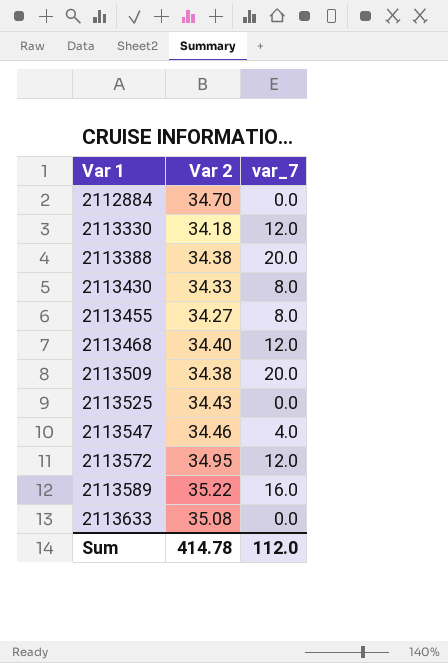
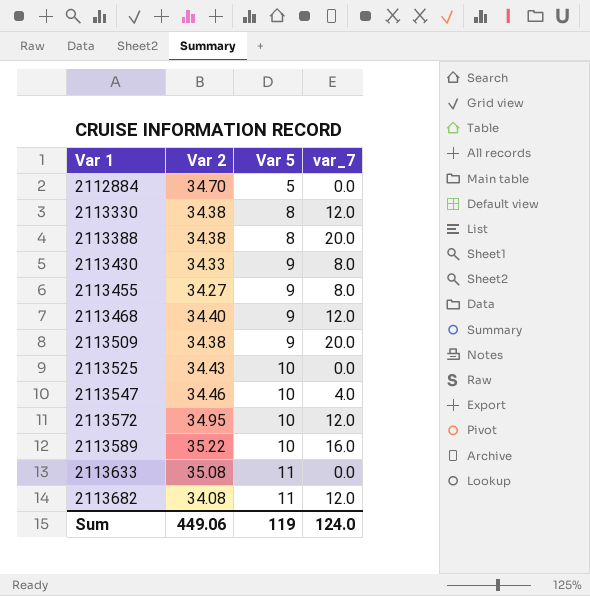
column Var 5 | position: none -> 3
2113330 | Var 2: 34.18 -> 34.38
row 2113682: none -> 34.08 | 11 | 12.0
Sum | Var 2: 414.78 -> 449.06
Sum | var_7: 112.0 -> 124.0

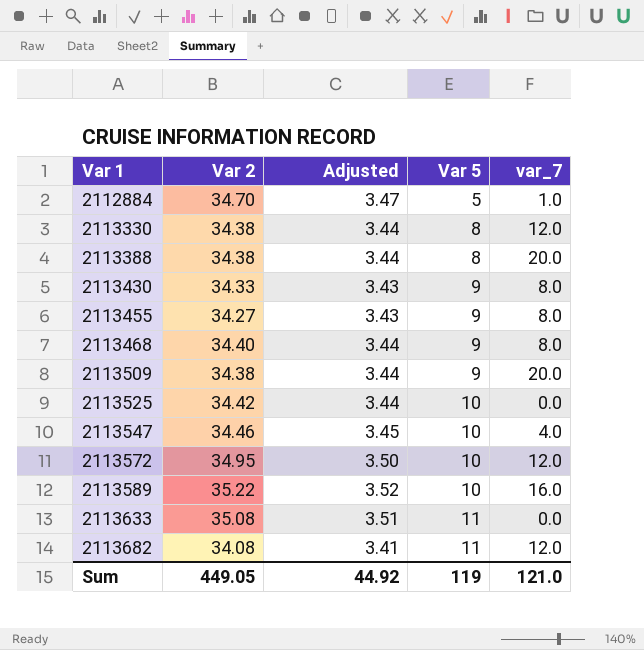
column Adjusted | formula: none -> [Var 2] * 0.1
2112884 | var_7: 0.0 -> 1.0
2113468 | var_7: 12.0 -> 8.0
2113525 | Var 2: 34.43 -> 34.42
Sum | Var 2: 449.06 -> 449.05
Sum | var_7: 124.0 -> 121.0

